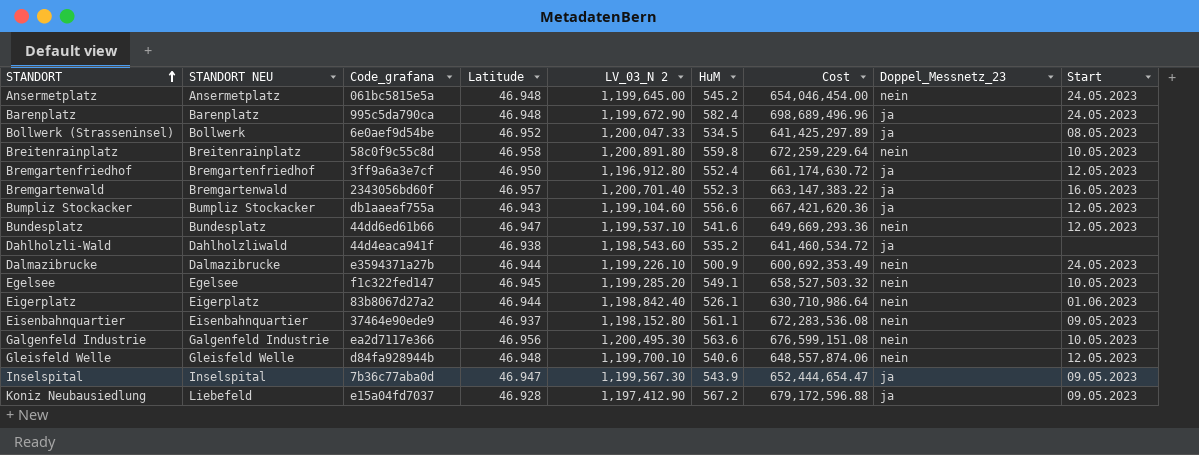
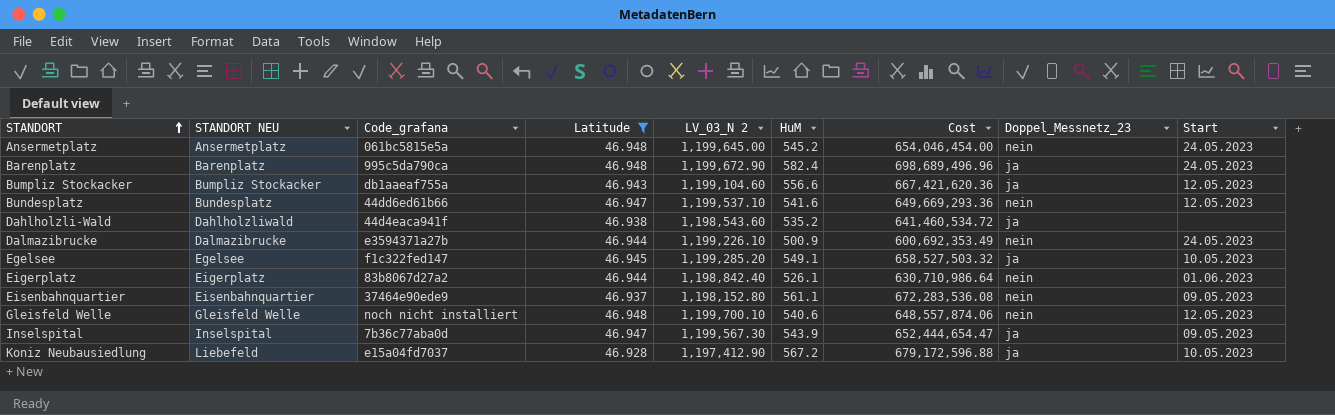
filter: none -> Latitude <= 46.948
Egelsee | Doppel_Messnetz_23: nein -> ja
Gleisfeld Welle | Code_grafana: d84fa928944b -> noch nicht installiert
Koniz Neubausiedlung | Start: 09.05.2023 -> 10.05.2023

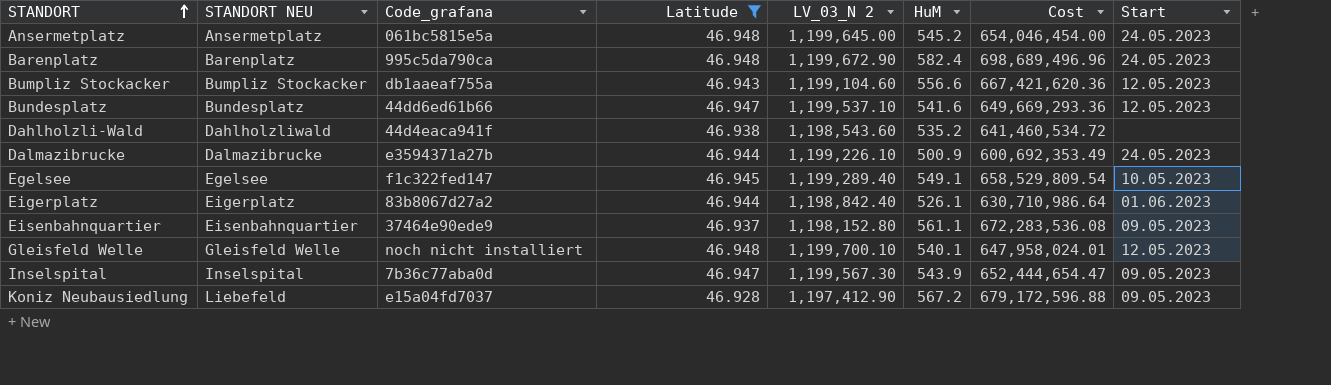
column Doppel_Messnetz_23 | position: 8 -> none
Egelsee | LV_03_N 2: 1,199,285.20 -> 1,199,289.40
Egelsee | Cost: 658,527,503.32 -> 658,529,809.54
Gleisfeld Welle | HuM: 540.6 -> 540.1
Gleisfeld Welle | Cost: 648,557,874.06 -> 647,958,024.01
Koniz Neubausiedlung | Start: 10.05.2023 -> 09.05.2023

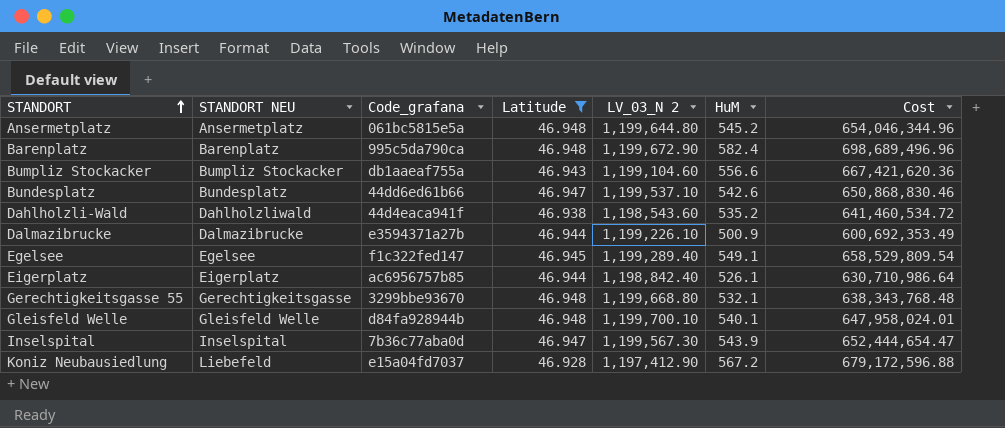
column Start | position: 8 -> none
row Eisenbahnquartier: Eisenbahnquartier | 37464e90ede9 | 46.937 | 1,198,152.80 | 561.1 | 672,283,536.08 | 09.05.2023 -> none
Ansermetplatz | LV_03_N 2: 1,199,645.00 -> 1,199,644.80
Ansermetplatz | Cost: 654,046,454.00 -> 654,046,344.96
Bundesplatz | HuM: 541.6 -> 542.6
Bundesplatz | Cost: 649,669,293.36 -> 650,868,830.46
Eigerplatz | Code_grafana: 83b8067d27a2 -> ac6956757b85
row Gerechtigkeitsgasse 55: none -> Gerechtigkeitsgasse | 3299bbe93670 | 46.948 | 1,199,668.80 | 532.1 | 638,343,768.48
Gleisfeld Welle | Code_grafana: noch nicht installiert -> d84fa928944b

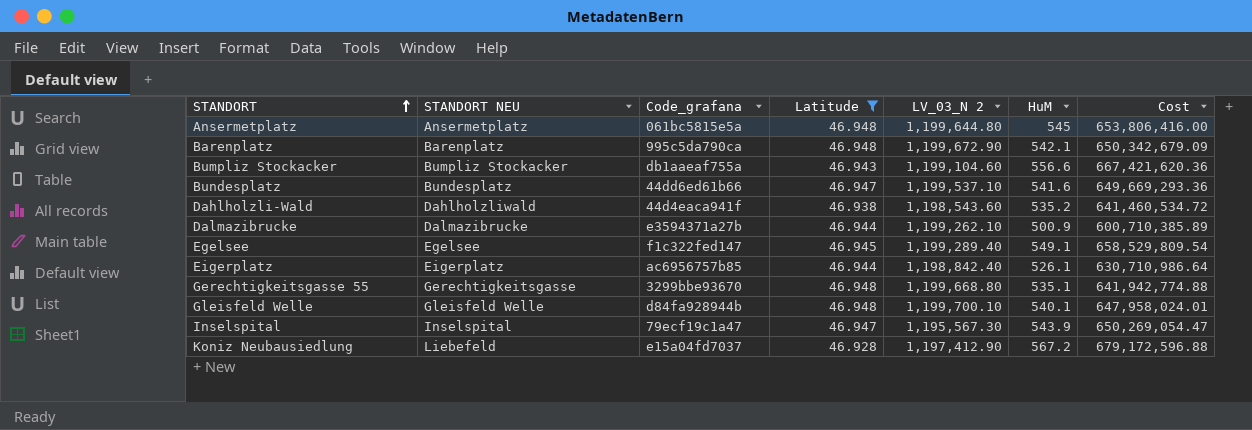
Ansermetplatz | HuM: 545.2 -> 545
Ansermetplatz | Cost: 654,046,344.96 -> 653,806,416.00
Barenplatz | HuM: 582.4 -> 542.1
Barenplatz | Cost: 698,689,496.96 -> 650,342,679.09
Bundesplatz | HuM: 542.6 -> 541.6
Bundesplatz | Cost: 650,868,830.46 -> 649,669,293.36
Dalmazibrucke | LV_03_N 2: 1,199,226.10 -> 1,199,262.10
Dalmazibrucke | Cost: 600,692,353.49 -> 600,710,385.89
Gerechtigkeitsgasse 55 | HuM: 532.1 -> 535.1
Gerechtigkeitsgasse 55 | Cost: 638,343,768.48 -> 641,942,774.88
Inselspital | Code_grafana: 7b36c77aba0d -> 79ecf19c1a47
Inselspital | LV_03_N 2: 1,199,567.30 -> 1,195,567.30
Inselspital | Cost: 652,444,654.47 -> 650,269,054.47

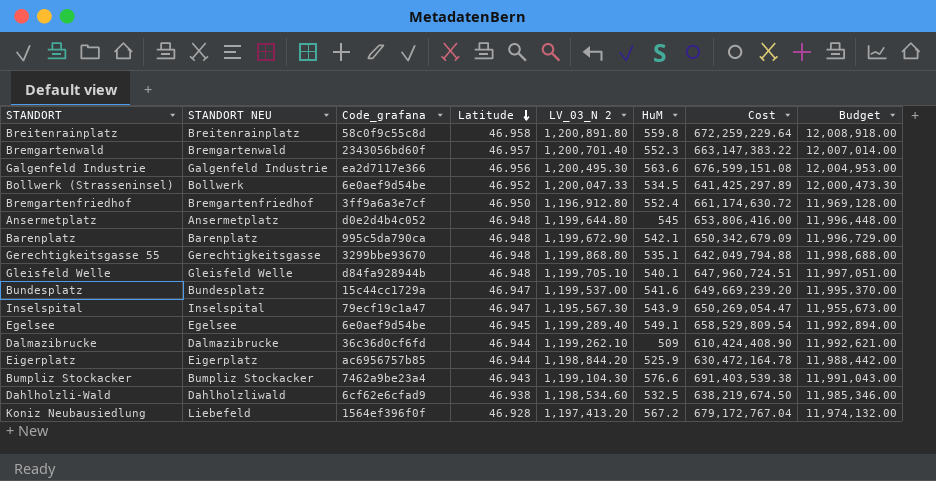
filter: Latitude <= 46.948 -> none
row order: STANDORT ascending -> Latitude descending
column Budget | formula: none -> [LV_03_N 2] * 10
Ansermetplatz | Code_grafana: 061bc5815e5a -> d0e2d4b4c052
Gerechtigkeitsgasse 55 | LV_03_N 2: 1,199,668.80 -> 1,199,868.80
Gerechtigkeitsgasse 55 | Cost: 641,942,774.88 -> 642,049,794.88
Gleisfeld Welle | LV_03_N 2: 1,199,700.10 -> 1,199,705.10
Gleisfeld Welle | Cost: 647,958,024.01 -> 647,960,724.51
Bundesplatz | Code_grafana: 44dd6ed61b66 -> 15c44cc1729a
Bundesplatz | LV_03_N 2: 1,199,537.10 -> 1,199,537.00
Bundesplatz | Cost: 649,669,293.36 -> 649,669,239.20
Egelsee | Code_grafana: f1c322fed147 -> 6e0aef9d54be
Dalmazibrucke | Code_grafana: e3594371a27b -> 36c36d0cf6fd
Dalmazibrucke | HuM: 500.9 -> 509
Dalmazibrucke | Cost: 600,710,385.89 -> 610,424,408.90
Eigerplatz | LV_03_N 2: 1,198,842.40 -> 1,198,844.20
Eigerplatz | HuM: 526.1 -> 525.9
Eigerplatz | Cost: 630,710,986.64 -> 630,472,164.78
Bumpliz Stockacker | Code_grafana: db1aaeaf755a -> 7462a9be23a4
Bumpliz Stockacker | LV_03_N 2: 1,199,104.60 -> 1,199,104.30
Bumpliz Stockacker | HuM: 556.6 -> 576.6
Bumpliz Stockacker | Cost: 667,421,620.36 -> 691,403,539.38
Dahlholzli-Wald | Code_grafana: 44d4eaca941f -> 6cf62e6cfad9
Dahlholzli-Wald | LV_03_N 2: 1,198,543.60 -> 1,198,534.60
Dahlholzli-Wald | HuM: 535.2 -> 532.5
Dahlholzli-Wald | Cost: 641,460,534.72 -> 638,219,674.50
Koniz Neubausiedlung | Code_grafana: e15a04fd7037 -> 1564ef396f0f
Koniz Neubausiedlung | LV_03_N 2: 1,197,412.90 -> 1,197,413.20
Koniz Neubausiedlung | Cost: 679,172,596.88 -> 679,172,767.04

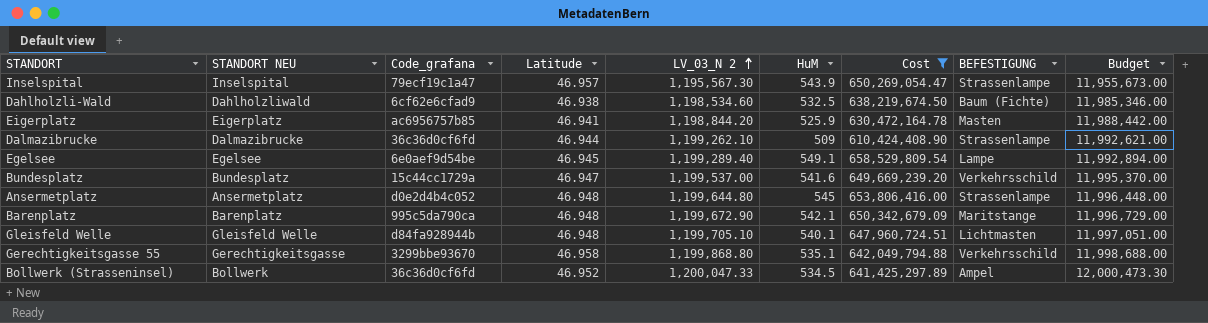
filter: none -> Cost <= 658,529,809.54
row order: Latitude descending -> LV_03_N 2 ascending
column BEFESTIGUNG | position: none -> 8
Inselspital | Latitude: 46.947 -> 46.957
Eigerplatz | Latitude: 46.944 -> 46.941
Gerechtigkeitsgasse 55 | Latitude: 46.948 -> 46.958
Bollwerk (Strasseninsel) | Code_grafana: 6e0aef9d54be -> 36c36d0cf6fd

